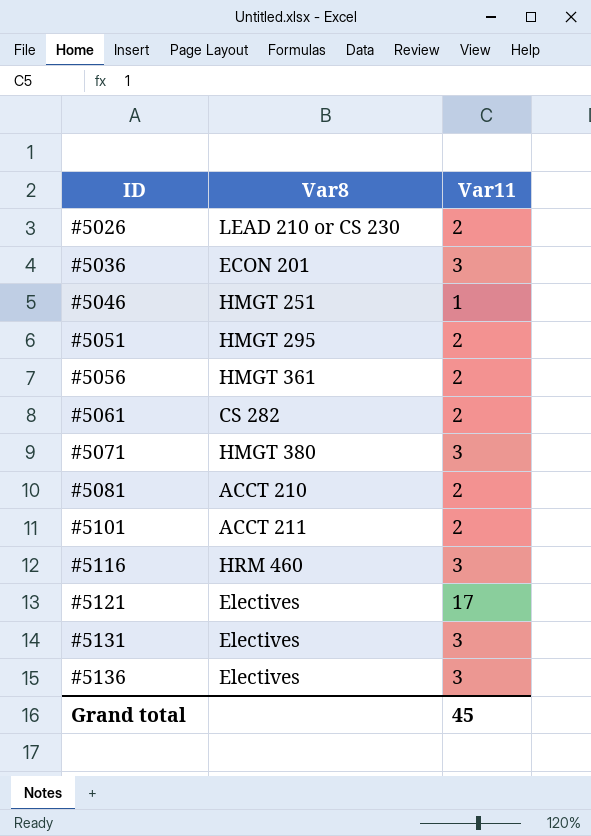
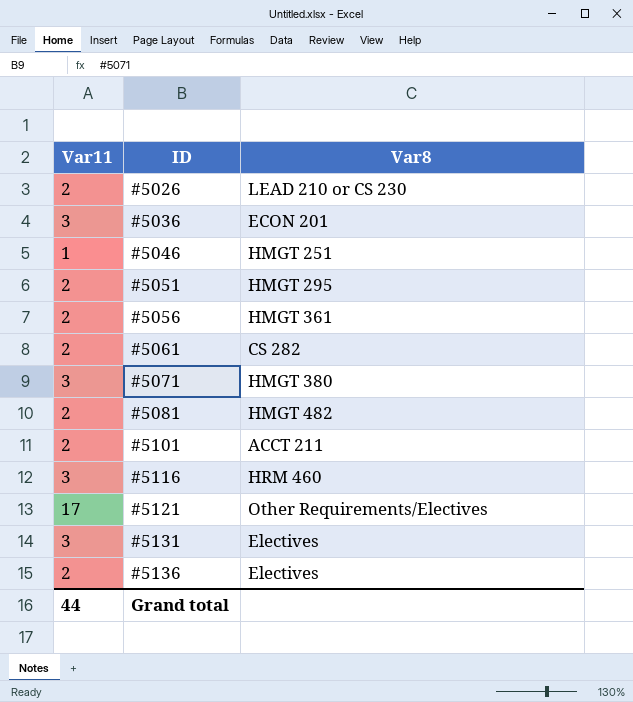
column Var11 | position: 3 -> 1
#5081 | Var8: ACCT 210 -> HMGT 482
#5121 | Var8: Electives -> Other Requirements/Electives
#5136 | Var11: 3 -> 2
Grand total | Var11: 45 -> 44

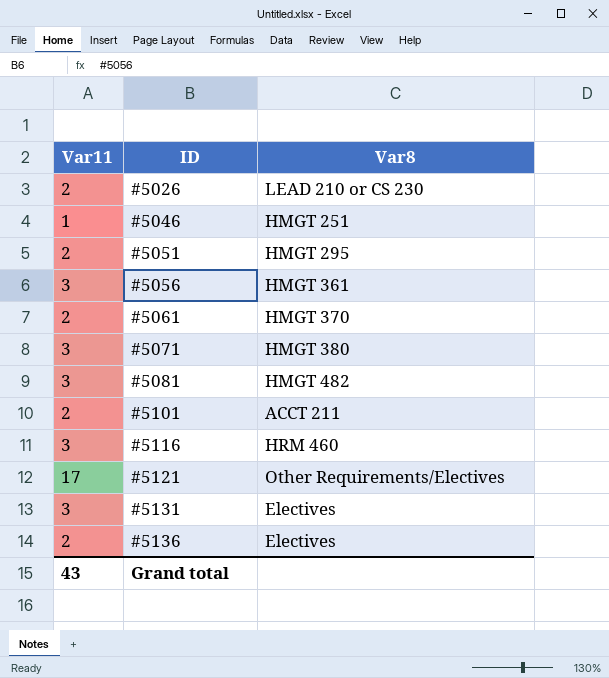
row #5036: 3 | ECON 201 -> none
#5056 | Var11: 2 -> 3
#5061 | Var8: CS 282 -> HMGT 370
#5081 | Var11: 2 -> 3
Grand total | Var11: 44 -> 43

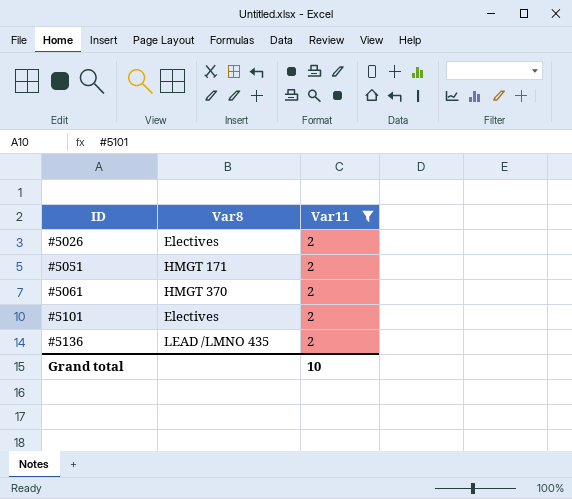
filter: none -> Var11 = 2
column Var11 | position: 1 -> 3
#5026 | Var8: LEAD 210 or CS 230 -> Electives
#5051 | Var8: HMGT 295 -> HMGT 171
#5101 | Var8: ACCT 211 -> Electives
#5136 | Var8: Electives -> LEAD /LMNO 435
Grand total | Var11: 43 -> 10

